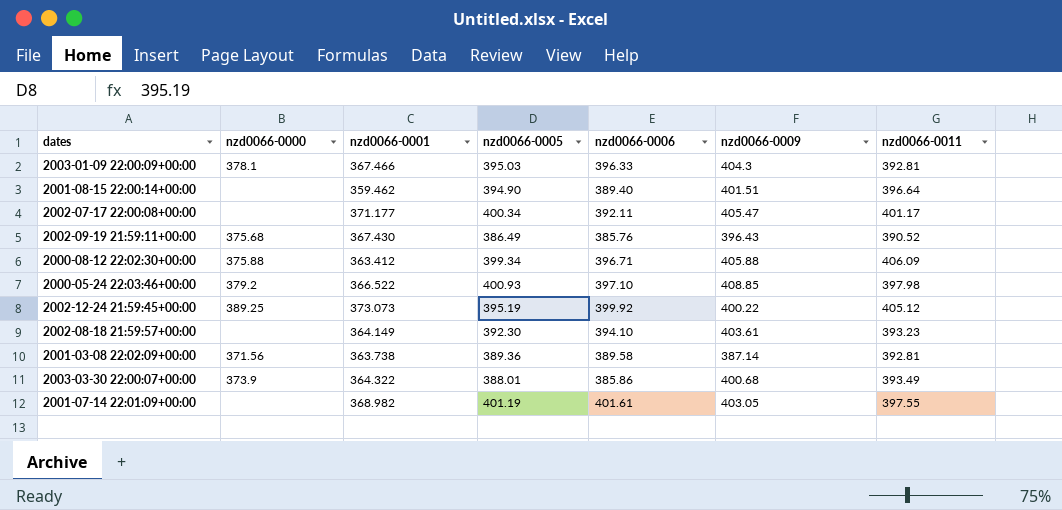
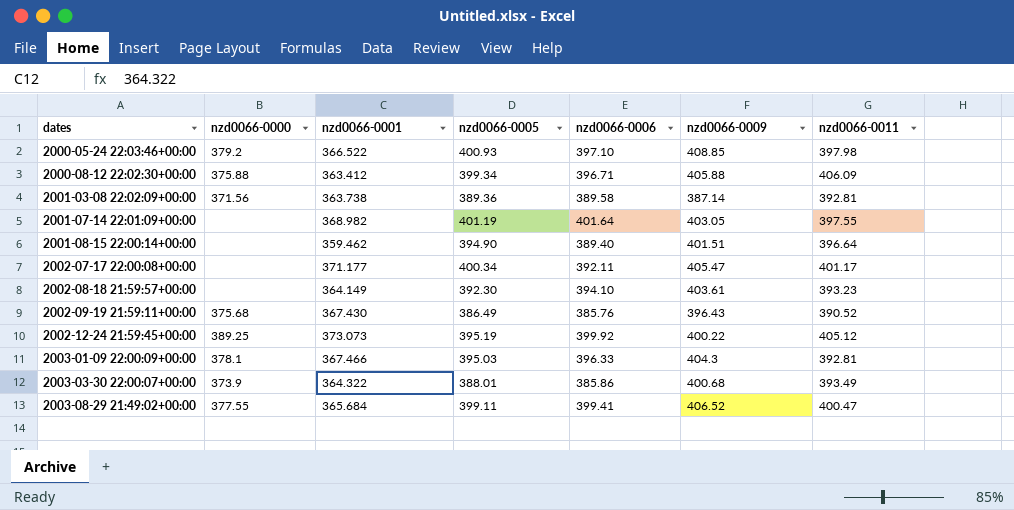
row order: none -> dates ascending
2001-07-14 22:01:09+00:00 | nzd0066-0006: 401.61 -> 401.64
row 2003-08-29 21:49:02+00:00: none -> 377.55 | 365.684 | 399.11 | 399.41 | 406.52 | 400.47

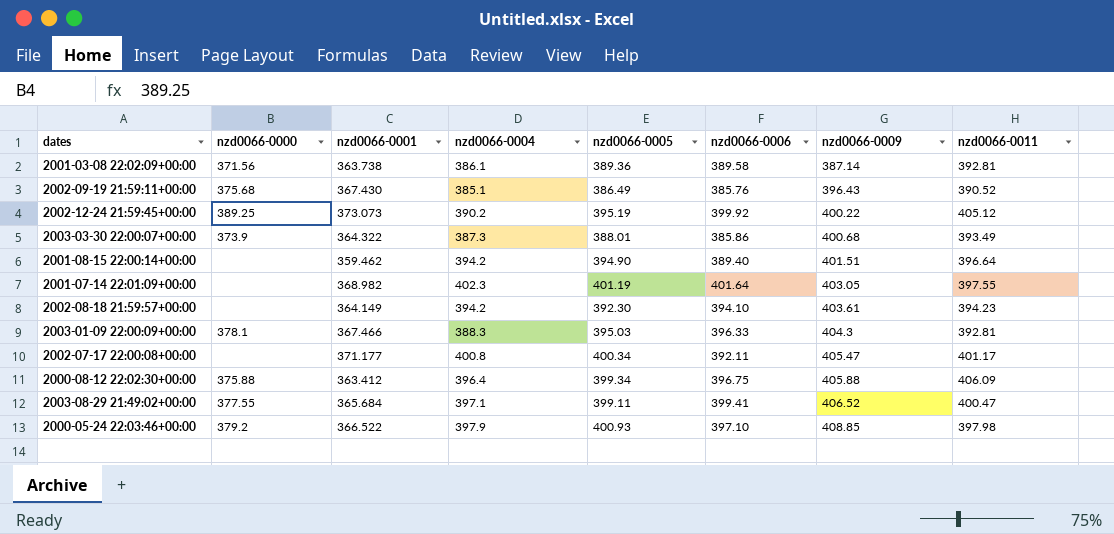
row order: dates ascending -> nzd0066-0009 ascending
column nzd0066-0004 | position: none -> 4
2002-08-18 21:59:57+00:00 | nzd0066-0011: 393.23 -> 394.23
2000-08-12 22:02:30+00:00 | nzd0066-0006: 396.71 -> 396.75

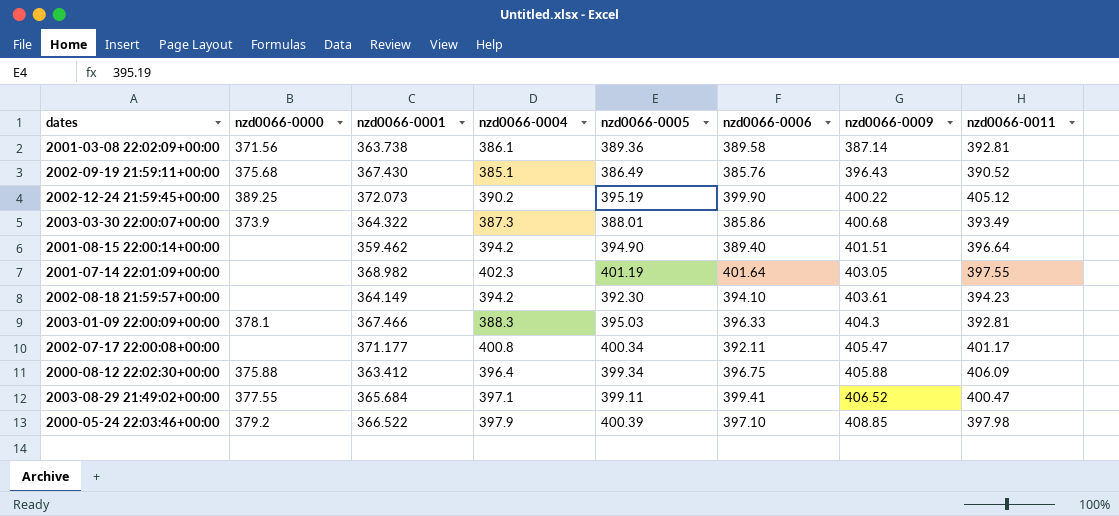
2002-12-24 21:59:45+00:00 | nzd0066-0001: 373.073 -> 372.073
2002-12-24 21:59:45+00:00 | nzd0066-0006: 399.92 -> 399.90
2000-05-24 22:03:46+00:00 | nzd0066-0005: 400.93 -> 400.39

